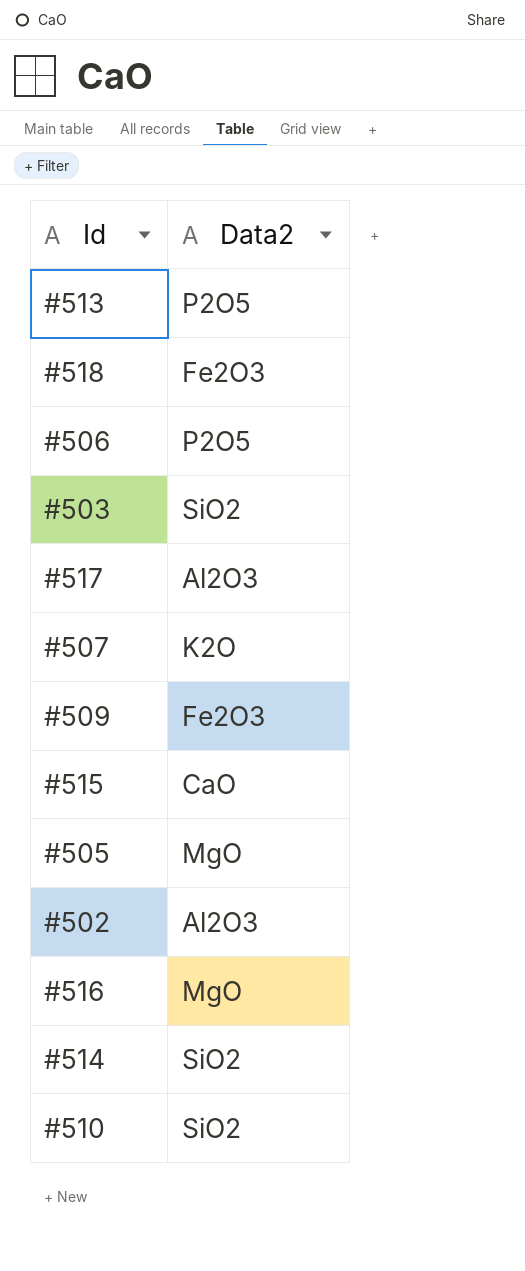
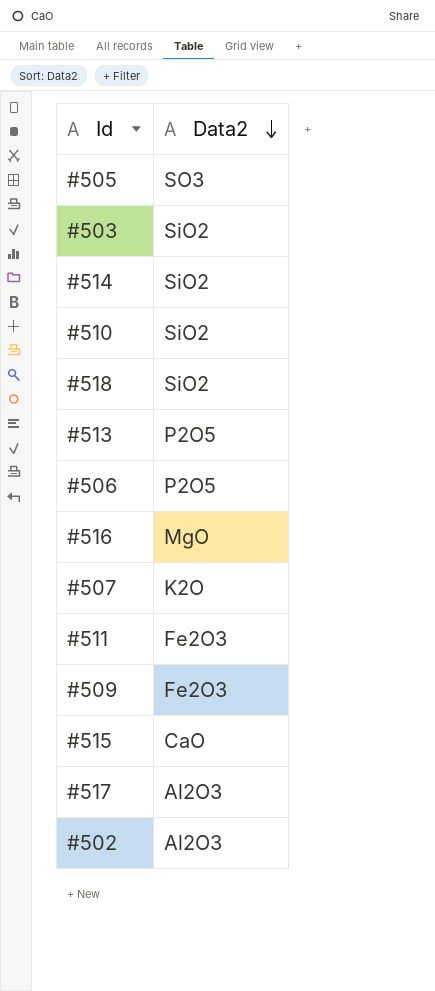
row order: none -> Data2 descending
#505 | Data2: MgO -> SO3
#518 | Data2: Fe2O3 -> SiO2
row #511: none -> Fe2O3

